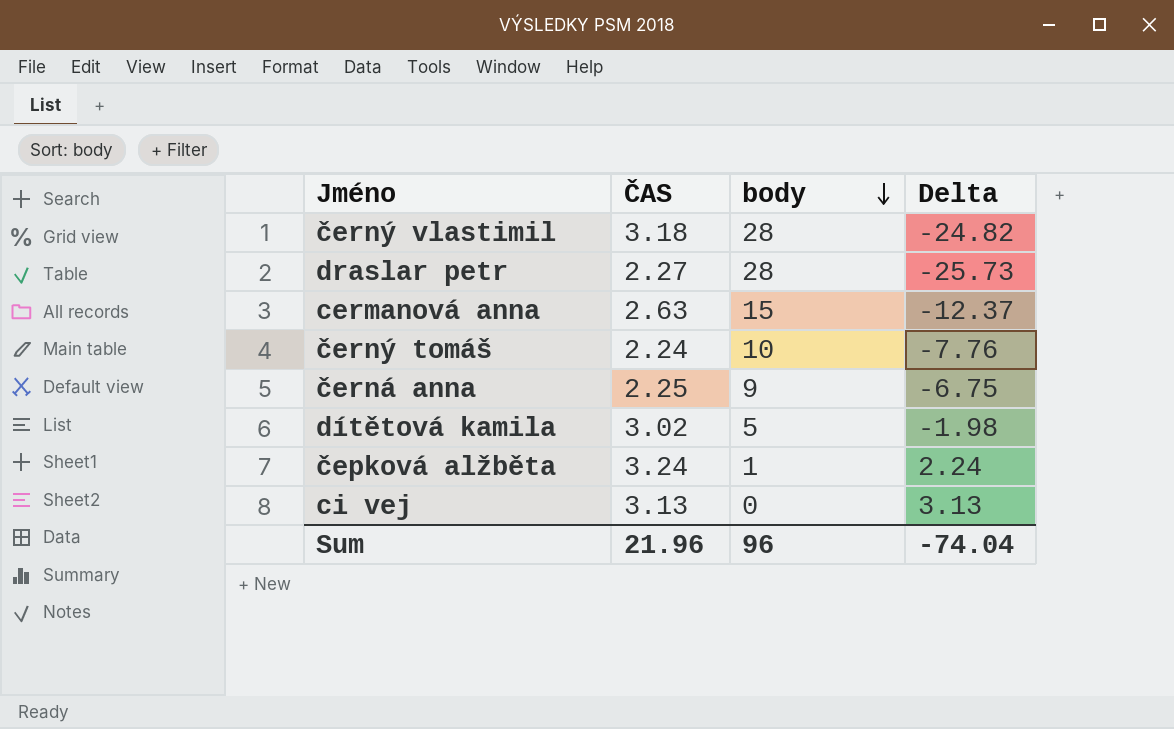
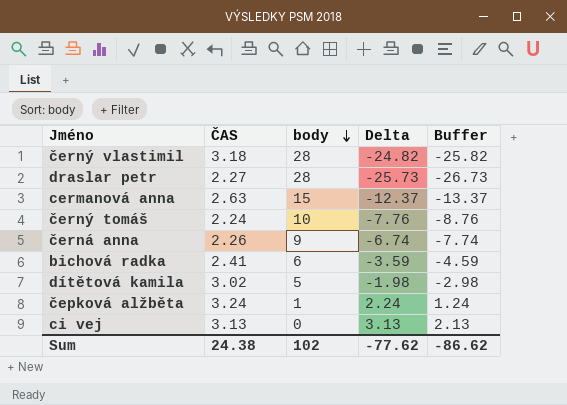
column Buffer | formula: none -> [Delta] - 1
černá anna | ČAS: 2.25 -> 2.26
černá anna | Delta: -6.75 -> -6.74
row bichová radka: none -> 2.41 | 6 | -3.59 | -4.59
Sum | ČAS: 21.96 -> 24.38
Sum | body: 96 -> 102
Sum | Delta: -74.04 -> -77.62

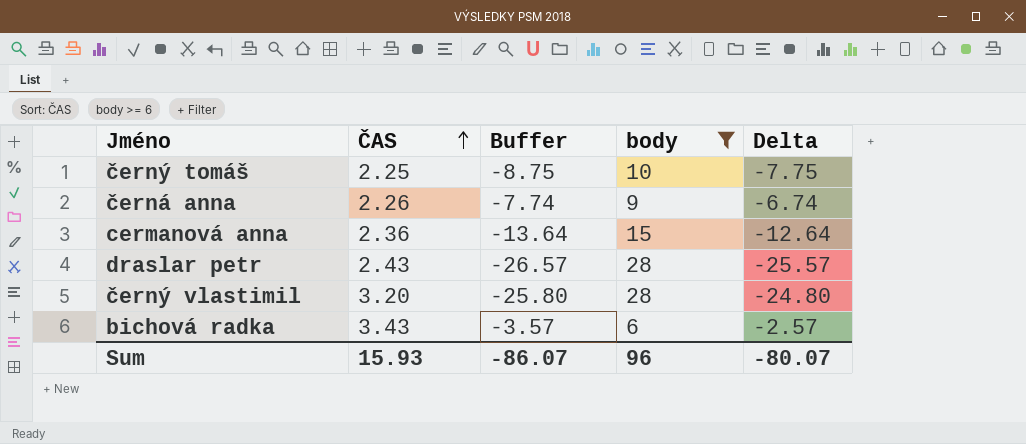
filter: none -> body >= 6
row order: body descending -> ČAS ascending
column Buffer | position: 5 -> 3
černý tomáš | ČAS: 2.24 -> 2.25
černý tomáš | Buffer: -8.76 -> -8.75
černý tomáš | Delta: -7.76 -> -7.75
cermanová anna | ČAS: 2.63 -> 2.36
cermanová anna | Buffer: -13.37 -> -13.64
cermanová anna | Delta: -12.37 -> -12.64
draslar petr | ČAS: 2.27 -> 2.43
draslar petr | Buffer: -26.73 -> -26.57
draslar petr | Delta: -25.73 -> -25.57
černý vlastimil | ČAS: 3.18 -> 3.20
černý vlastimil | Buffer: -25.82 -> -25.80
černý vlastimil | Delta: -24.82 -> -24.80
bichová radka | ČAS: 2.41 -> 3.43
bichová radka | Buffer: -4.59 -> -3.57
bichová radka | Delta: -3.59 -> -2.57
Sum | ČAS: 24.38 -> 15.93
Sum | Buffer: -86.62 -> -86.07
Sum | body: 102 -> 96
Sum | Delta: -77.62 -> -80.07

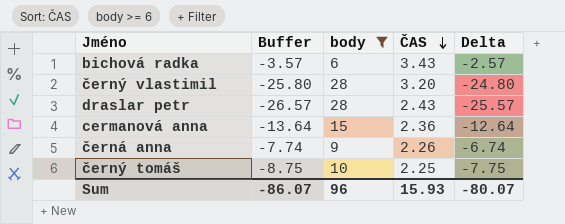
row order: ČAS ascending -> ČAS descending
column ČAS | position: 2 -> 4

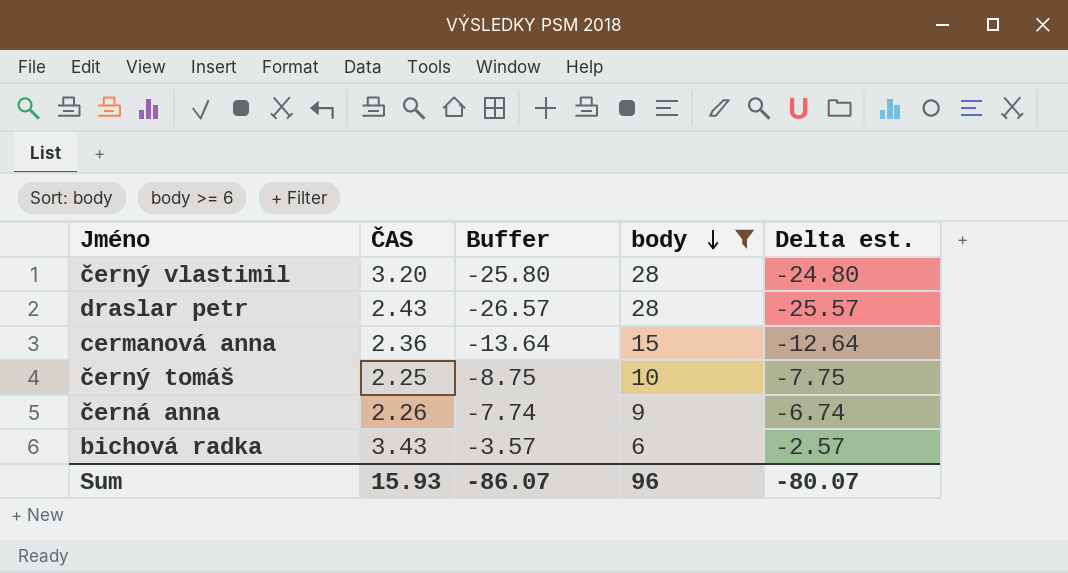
row order: ČAS descending -> body descending
column ČAS | position: 4 -> 2
column name: Delta -> Delta est.

